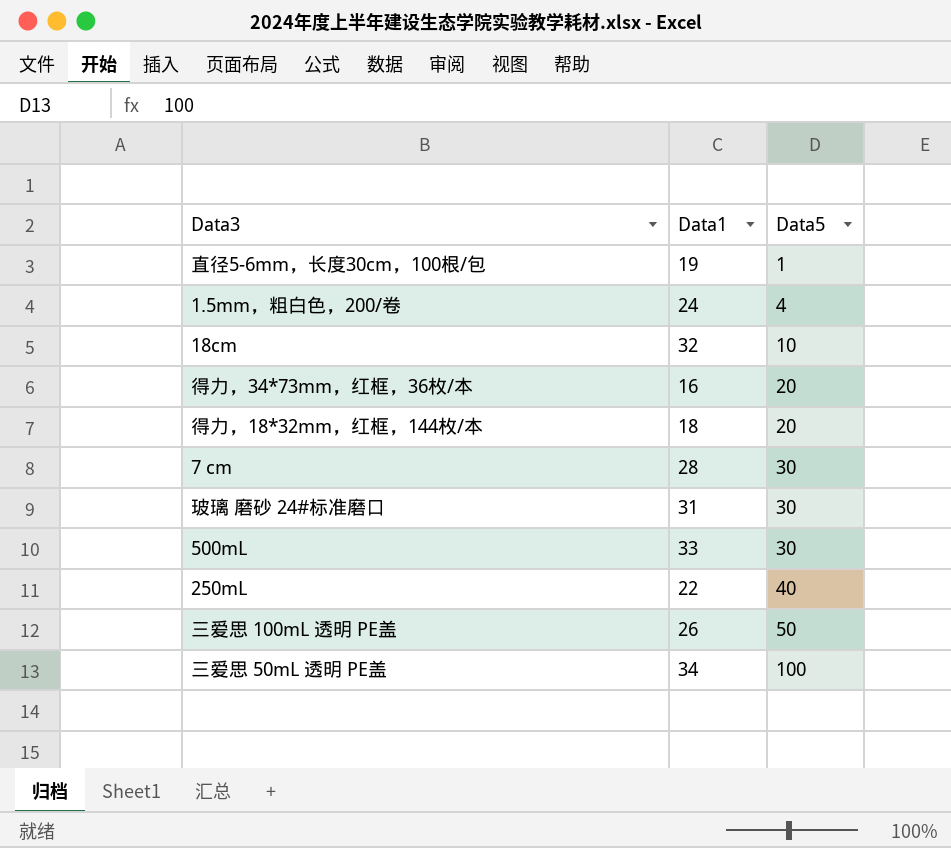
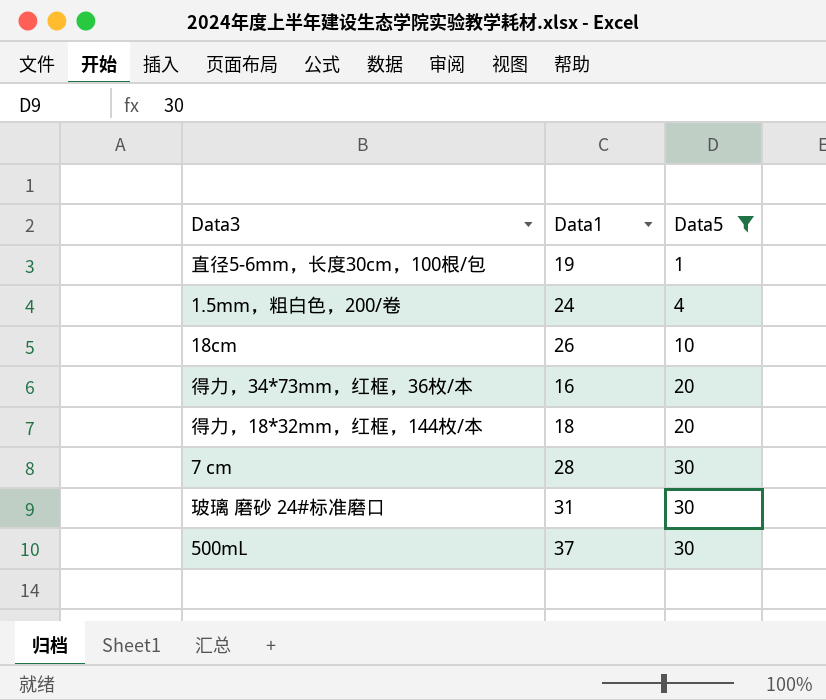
filter: none -> Data5 <= 30
18cm | Data1: 32 -> 26
500mL | Data1: 33 -> 37

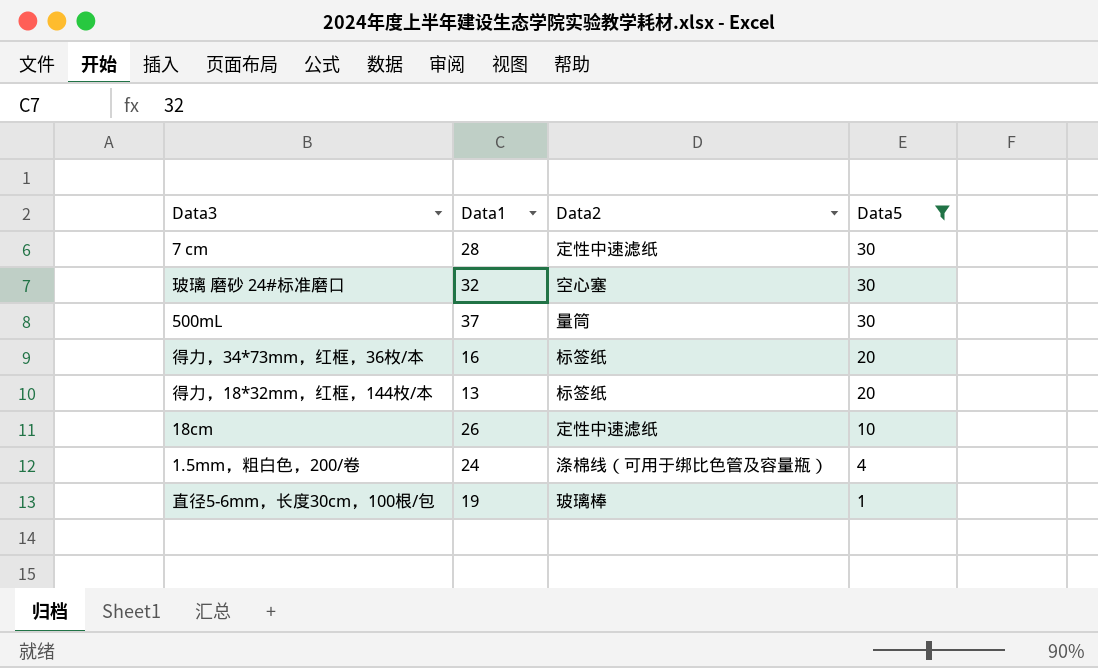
row order: Data5 ascending -> Data5 descending
column Data2 | position: none -> 3
玻璃 磨砂 24#标准磨口 | Data1: 31 -> 32
得力，18*32mm，红框，144枚/本 | Data1: 18 -> 13

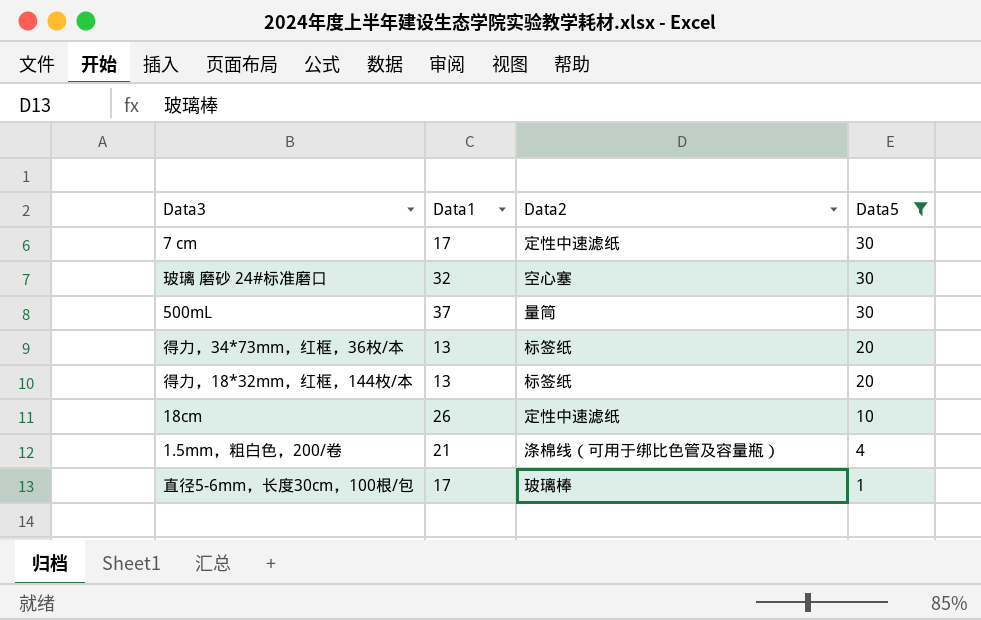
7 cm | Data1: 28 -> 17
得力，34*73mm，红框，36枚/本 | Data1: 16 -> 13
1.5mm，粗白色，200/卷 | Data1: 24 -> 21
直径5-6mm，长度30cm，100根/包 | Data1: 19 -> 17

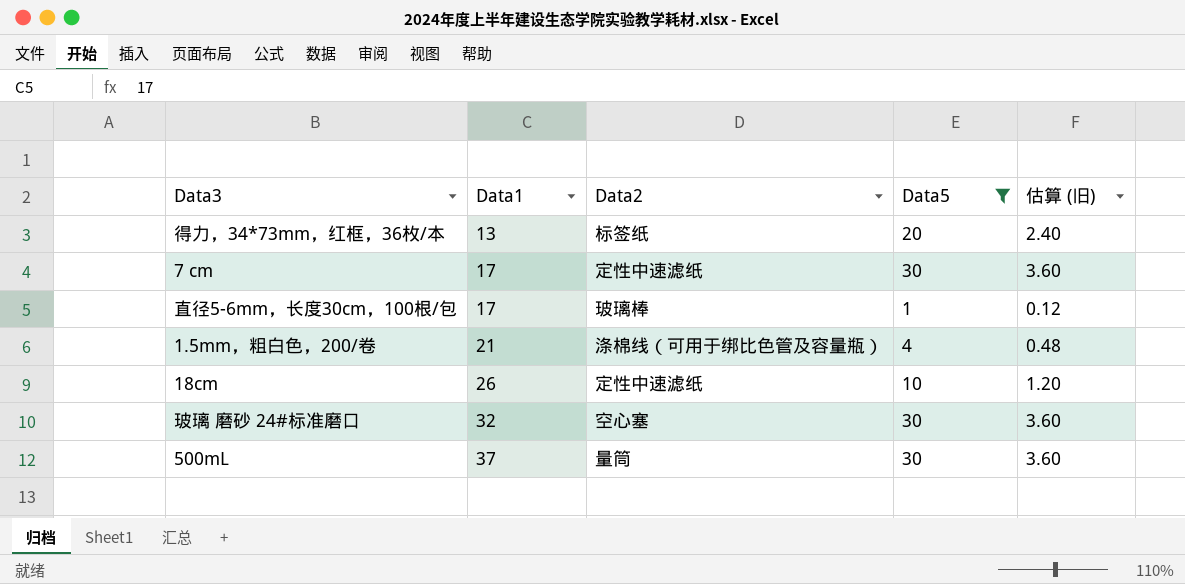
row order: Data5 descending -> Data1 ascending
column 估算 (旧) | formula: none -> [Data5] * 0.12
row 得力，18*32mm，红框，144枚/本: 13 | 标签纸 | 20 -> none

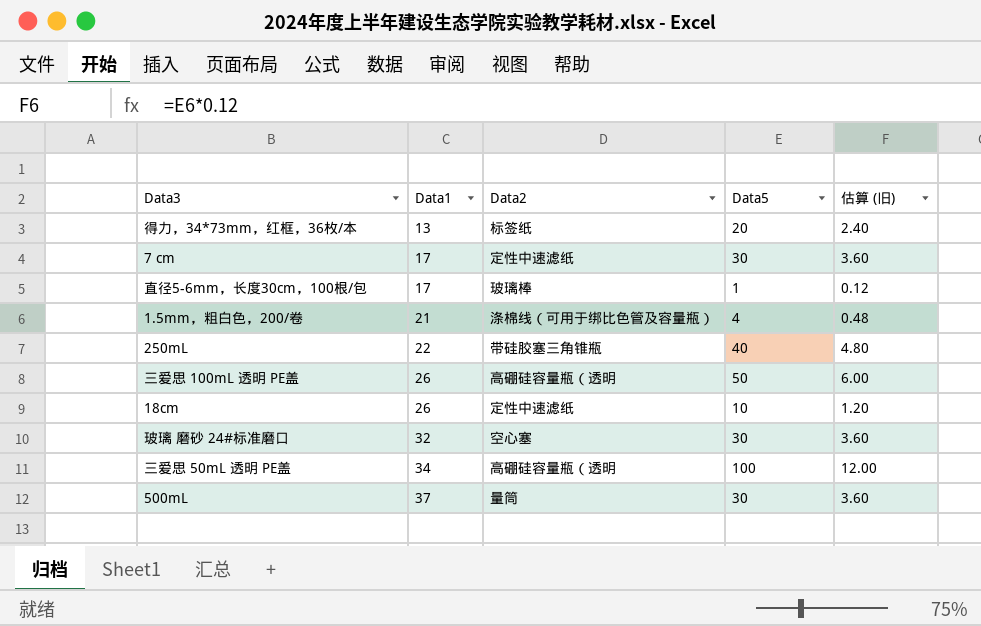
filter: Data5 <= 30 -> none

